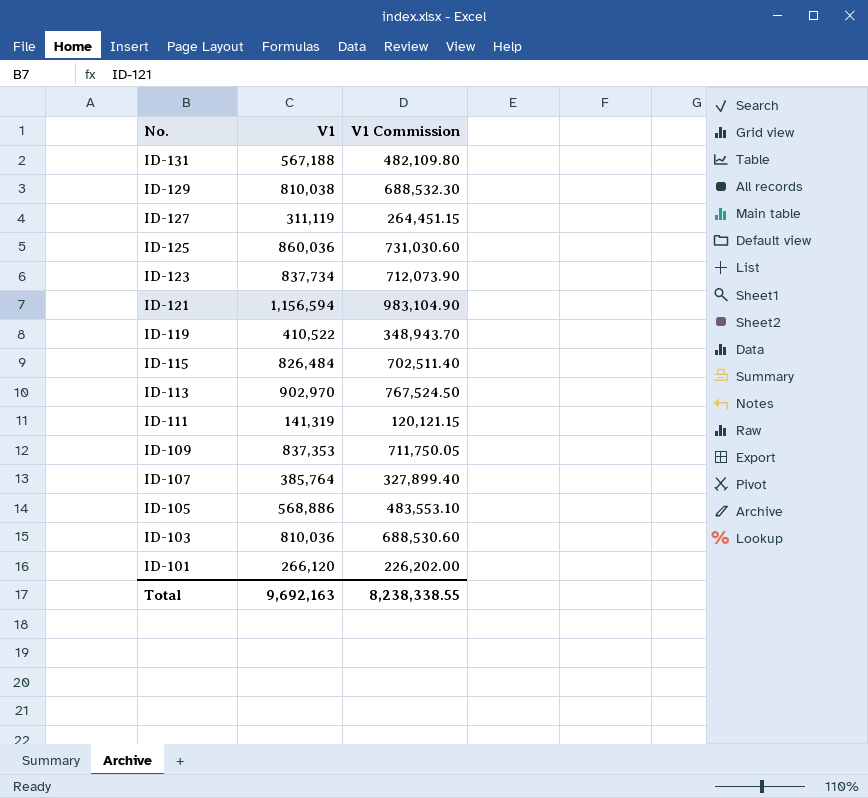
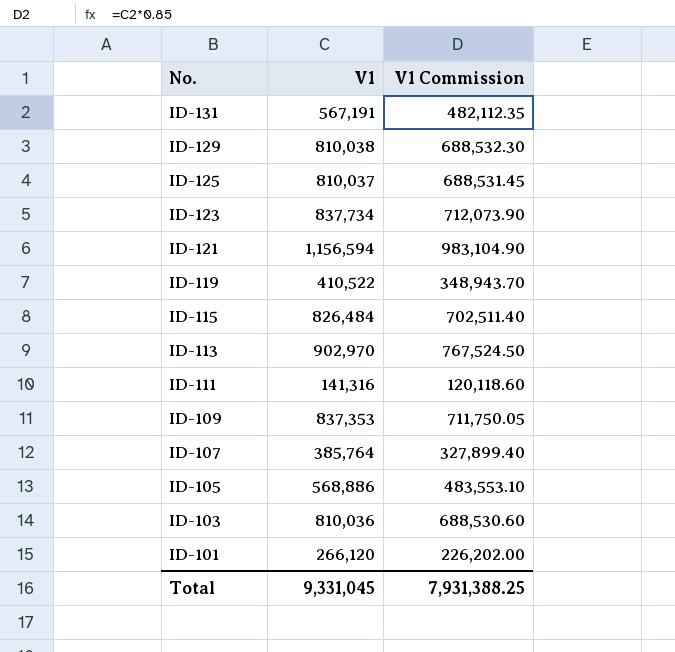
row ID-127: 311,119 | 264,451.15 -> none
ID-131 | V1: 567,188 -> 567,191
ID-131 | V1 Commission: 482,109.80 -> 482,112.35
ID-125 | V1: 860,036 -> 810,037
ID-125 | V1 Commission: 731,030.60 -> 688,531.45
ID-111 | V1: 141,319 -> 141,316
ID-111 | V1 Commission: 120,121.15 -> 120,118.60
Total | V1: 9,692,163 -> 9,331,045
Total | V1 Commission: 8,238,338.55 -> 7,931,388.25

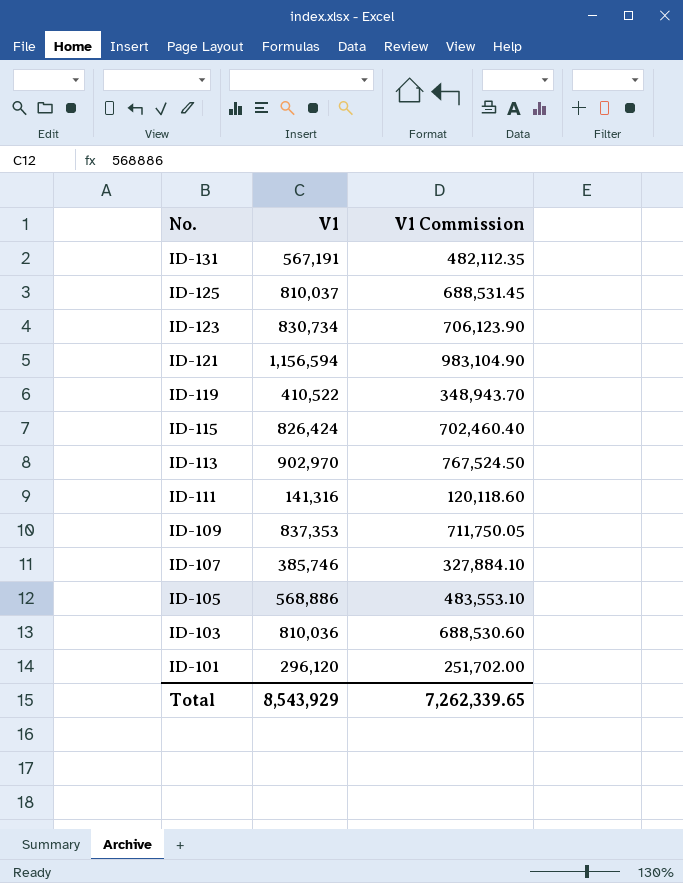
row ID-129: 810,038 | 688,532.30 -> none
ID-123 | V1: 837,734 -> 830,734
ID-123 | V1 Commission: 712,073.90 -> 706,123.90
ID-115 | V1: 826,484 -> 826,424
ID-115 | V1 Commission: 702,511.40 -> 702,460.40
ID-107 | V1: 385,764 -> 385,746
ID-107 | V1 Commission: 327,899.40 -> 327,884.10
ID-101 | V1: 266,120 -> 296,120
ID-101 | V1 Commission: 226,202.00 -> 251,702.00
Total | V1: 9,331,045 -> 8,543,929
Total | V1 Commission: 7,931,388.25 -> 7,262,339.65

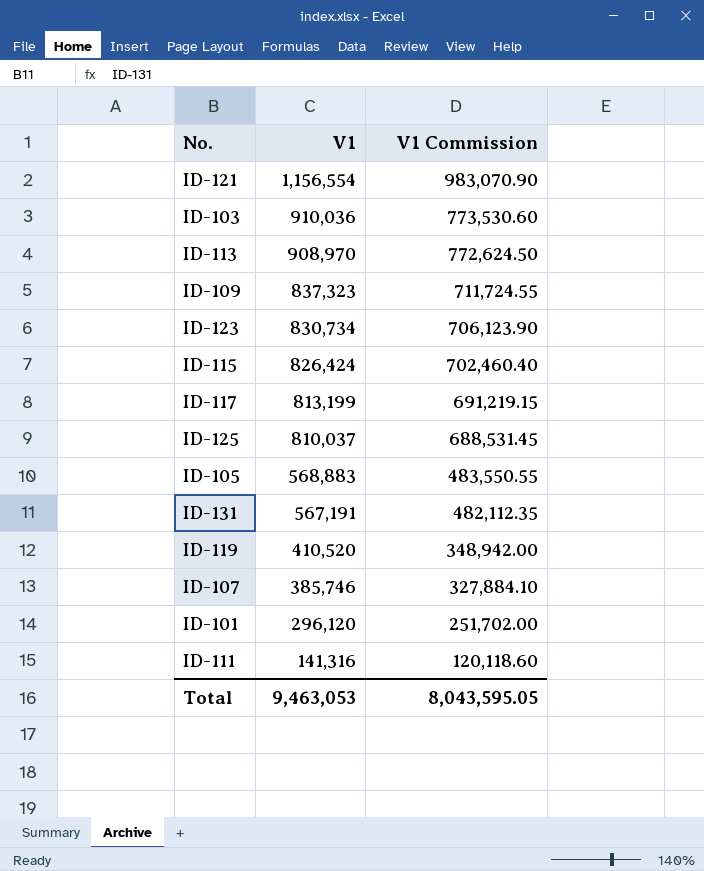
row order: No. descending -> V1 descending
ID-121 | V1: 1,156,594 -> 1,156,554
ID-121 | V1 Commission: 983,104.90 -> 983,070.90
ID-103 | V1: 810,036 -> 910,036
ID-103 | V1 Commission: 688,530.60 -> 773,530.60
ID-113 | V1: 902,970 -> 908,970
ID-113 | V1 Commission: 767,524.50 -> 772,624.50
ID-109 | V1: 837,353 -> 837,323
ID-109 | V1 Commission: 711,750.05 -> 711,724.55
row ID-117: none -> 813,199 | 691,219.15
ID-105 | V1: 568,886 -> 568,883
ID-105 | V1 Commission: 483,553.10 -> 483,550.55
ID-119 | V1: 410,522 -> 410,520
ID-119 | V1 Commission: 348,943.70 -> 348,942.00
Total | V1: 8,543,929 -> 9,463,053
Total | V1 Commission: 7,262,339.65 -> 8,043,595.05

